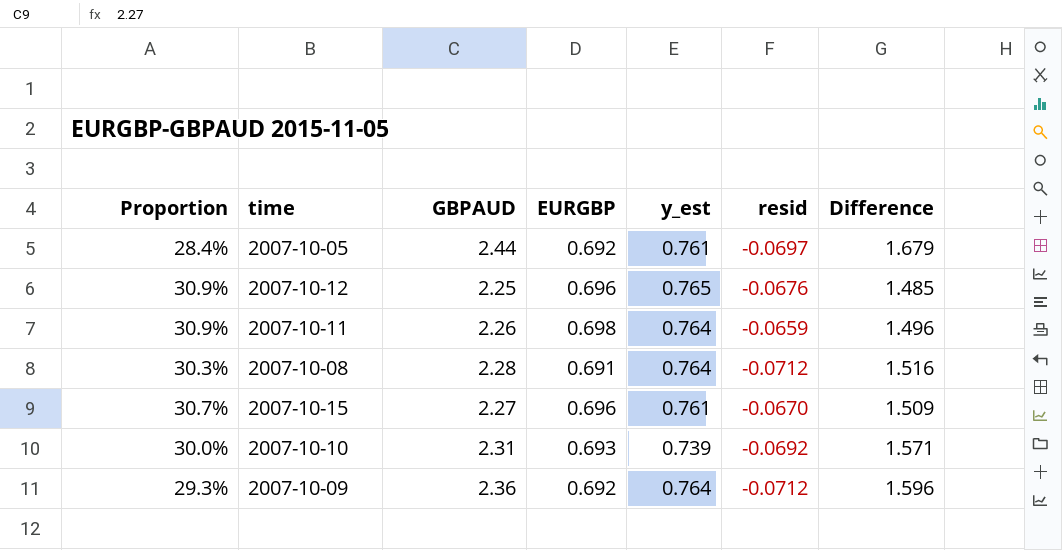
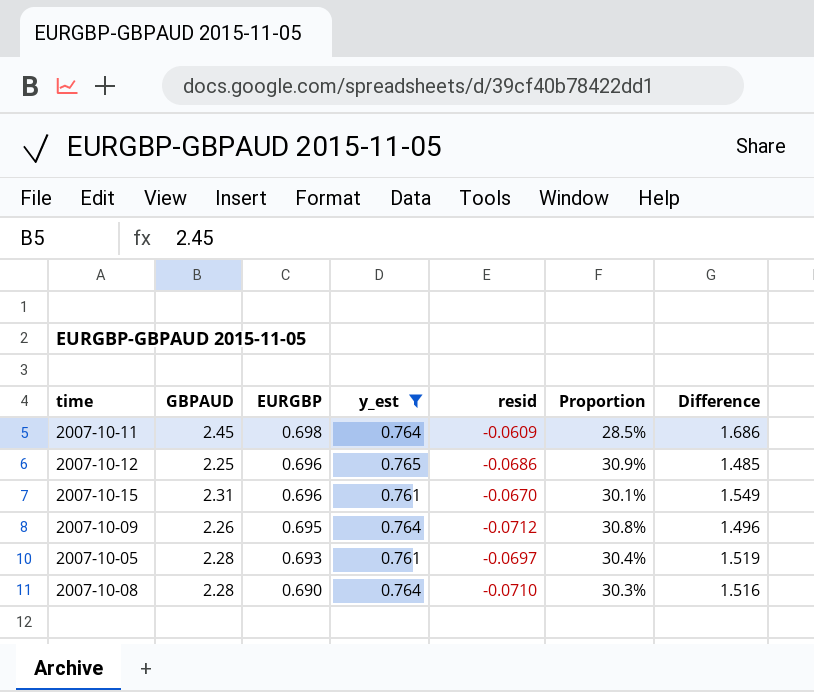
filter: none -> y_est != 0.739
row order: none -> EURGBP descending
column Proportion | position: 1 -> 6
2007-10-11 | GBPAUD: 2.26 -> 2.45
2007-10-11 | resid: -0.0659 -> -0.0609
2007-10-11 | Proportion: 30.9% -> 28.5%
2007-10-11 | Difference: 1.496 -> 1.686
2007-10-12 | resid: -0.0676 -> -0.0686
2007-10-15 | GBPAUD: 2.27 -> 2.31
2007-10-15 | Proportion: 30.7% -> 30.1%
2007-10-15 | Difference: 1.509 -> 1.549
2007-10-09 | GBPAUD: 2.36 -> 2.26
2007-10-09 | EURGBP: 0.692 -> 0.695
2007-10-09 | Proportion: 29.3% -> 30.8%
2007-10-09 | Difference: 1.596 -> 1.496
2007-10-05 | GBPAUD: 2.44 -> 2.28
2007-10-05 | EURGBP: 0.692 -> 0.693
2007-10-05 | Proportion: 28.4% -> 30.4%
2007-10-05 | Difference: 1.679 -> 1.519
2007-10-08 | EURGBP: 0.691 -> 0.690
2007-10-08 | resid: -0.0712 -> -0.0710

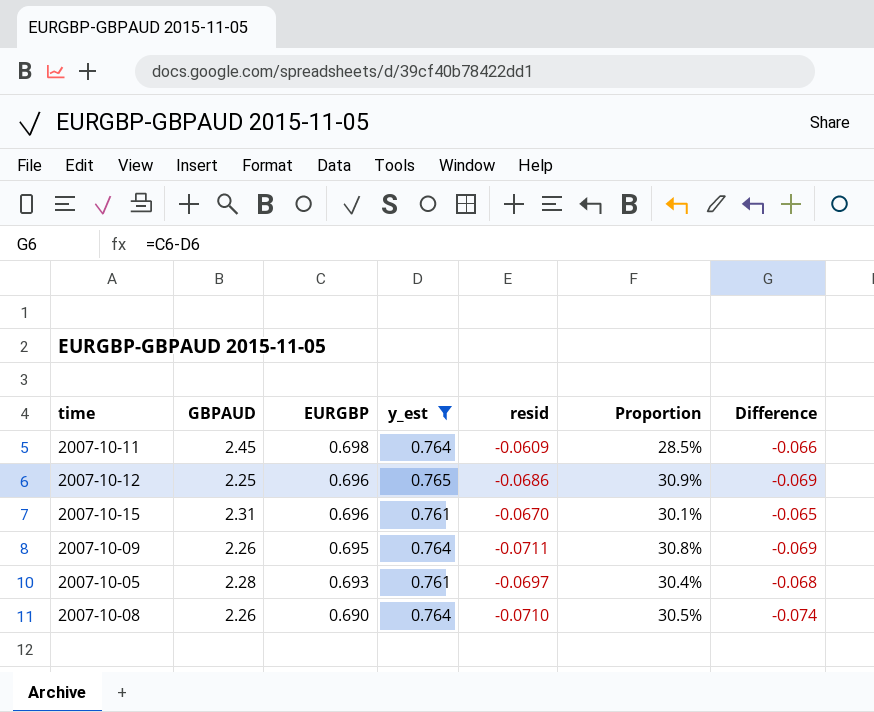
column Difference | formula: [GBPAUD] - [y_est] -> [EURGBP] - [y_est]
2007-10-09 | resid: -0.0712 -> -0.0711
2007-10-08 | GBPAUD: 2.28 -> 2.26
2007-10-08 | Proportion: 30.3% -> 30.5%

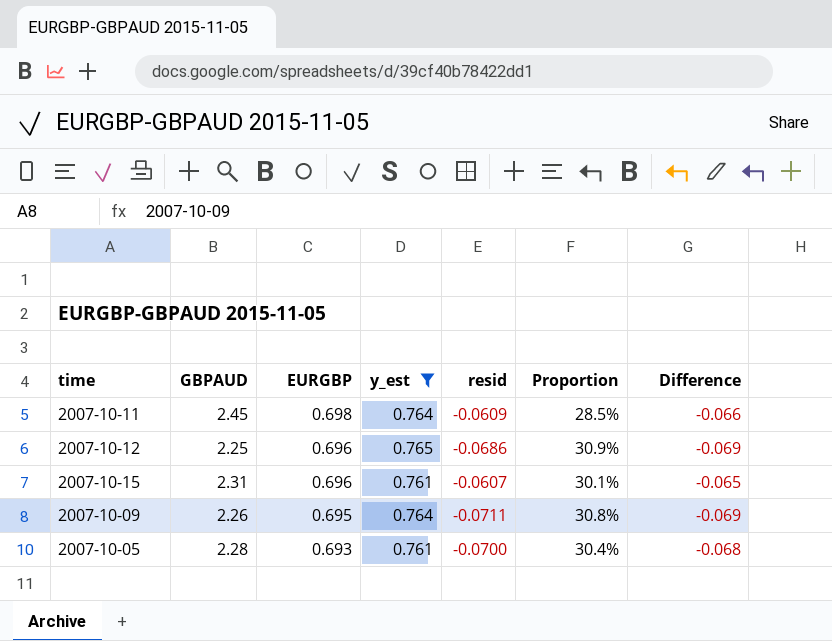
row 2007-10-08: 2.26 | 0.690 | 0.764 | -0.0710 | 30.5% | -0.074 -> none
2007-10-15 | resid: -0.0670 -> -0.0607
2007-10-05 | resid: -0.0697 -> -0.0700

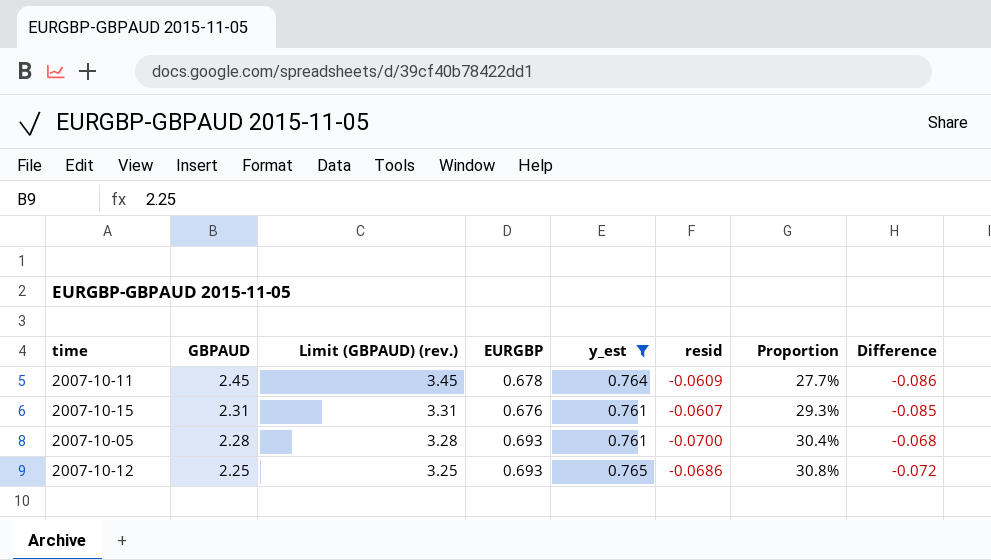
row order: EURGBP descending -> GBPAUD descending
column Limit (GBPAUD) (rev.) | formula: none -> [GBPAUD] + 1
row 2007-10-09: 2.26 | 0.695 | 0.764 | -0.0711 | 30.8% | -0.069 -> none
2007-10-11 | EURGBP: 0.698 -> 0.678
2007-10-11 | Proportion: 28.5% -> 27.7%
2007-10-11 | Difference: -0.066 -> -0.086
2007-10-15 | EURGBP: 0.696 -> 0.676
2007-10-15 | Proportion: 30.1% -> 29.3%
2007-10-15 | Difference: -0.065 -> -0.085
2007-10-12 | EURGBP: 0.696 -> 0.693
2007-10-12 | Proportion: 30.9% -> 30.8%
2007-10-12 | Difference: -0.069 -> -0.072

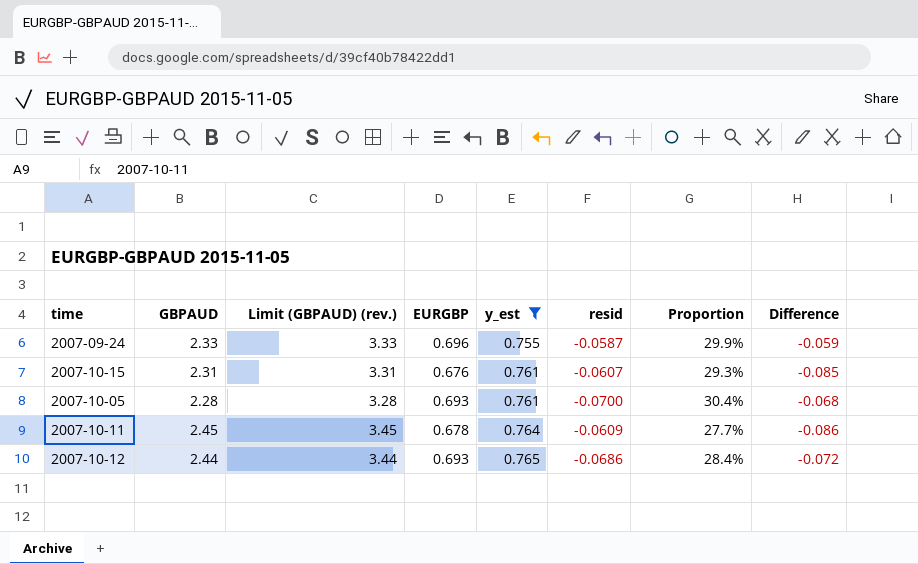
row order: GBPAUD descending -> y_est ascending
row 2007-09-24: none -> 2.33 | 3.33 | 0.696 | 0.755 | -0.0587 | 29.9% | -0.059
2007-10-12 | GBPAUD: 2.25 -> 2.44
2007-10-12 | Limit (GBPAUD) (rev.): 3.25 -> 3.44
2007-10-12 | Proportion: 30.8% -> 28.4%

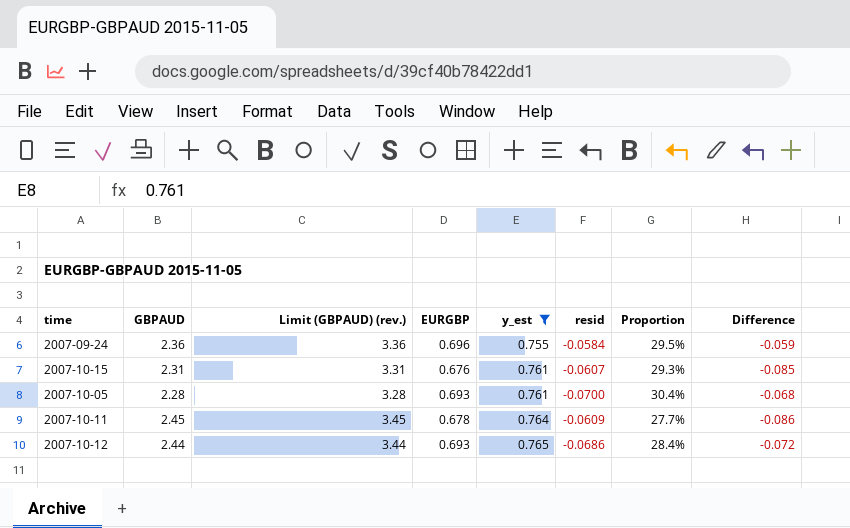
2007-09-24 | GBPAUD: 2.33 -> 2.36
2007-09-24 | Limit (GBPAUD) (rev.): 3.33 -> 3.36
2007-09-24 | resid: -0.0587 -> -0.0584
2007-09-24 | Proportion: 29.9% -> 29.5%

